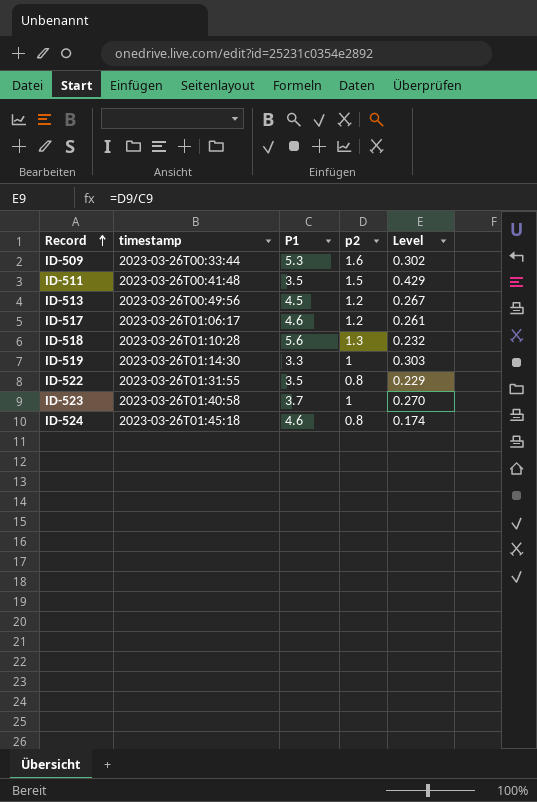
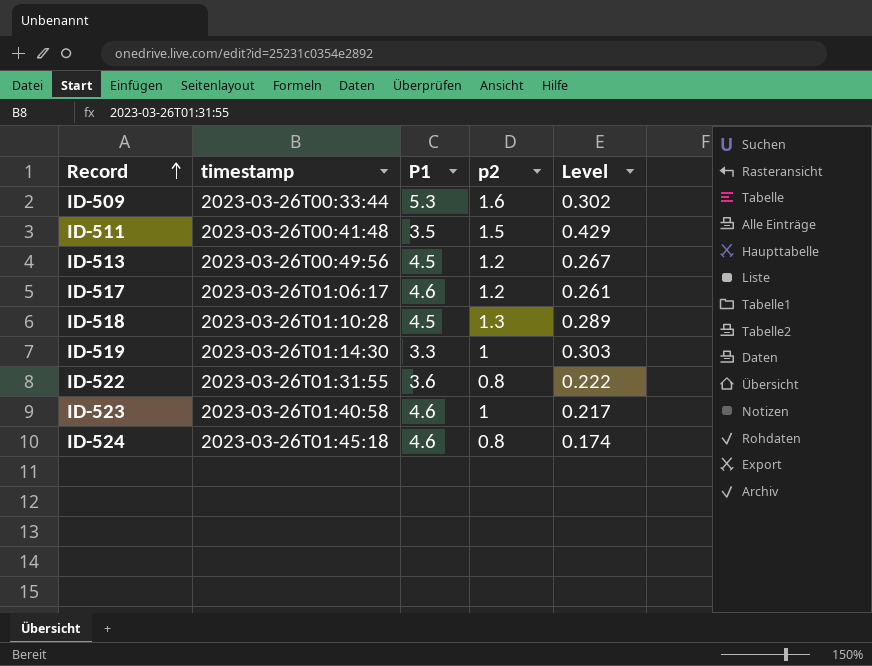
ID-518 | P1: 5.6 -> 4.5
ID-518 | Level: 0.232 -> 0.289
ID-522 | P1: 3.5 -> 3.6
ID-522 | Level: 0.229 -> 0.222
ID-523 | P1: 3.7 -> 4.6
ID-523 | Level: 0.270 -> 0.217

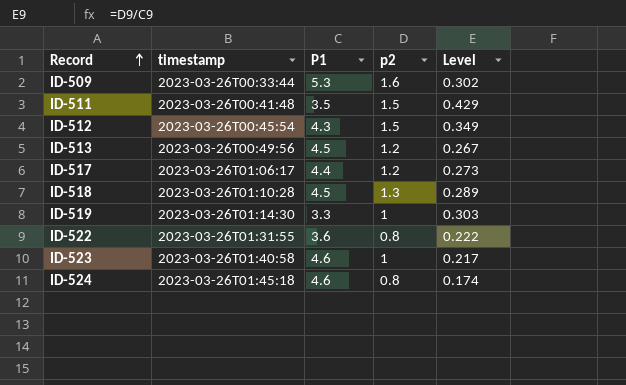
row ID-512: none -> 2023-03-26T00:45:54 | 4.3 | 1.5 | 0.349
ID-517 | P1: 4.6 -> 4.4
ID-517 | Level: 0.261 -> 0.273

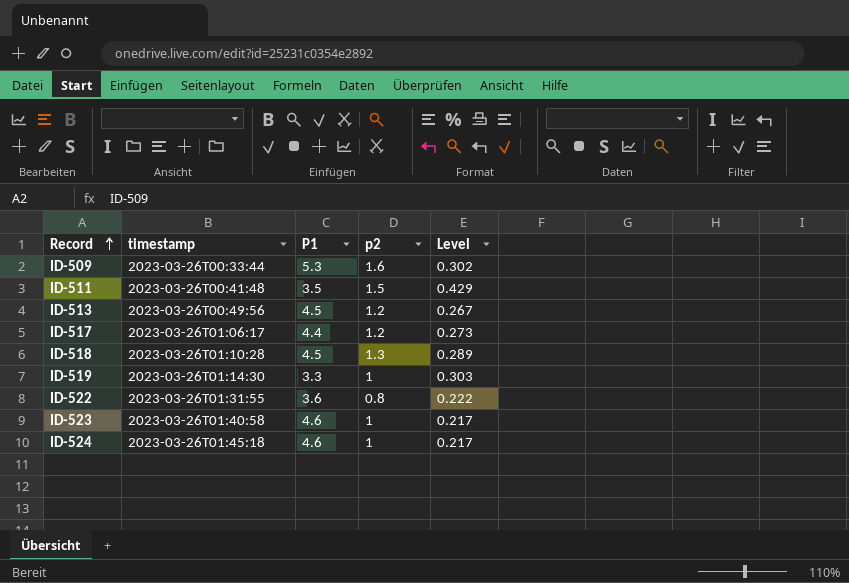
row ID-512: 2023-03-26T00:45:54 | 4.3 | 1.5 | 0.349 -> none
ID-524 | p2: 0.8 -> 1
ID-524 | Level: 0.174 -> 0.217

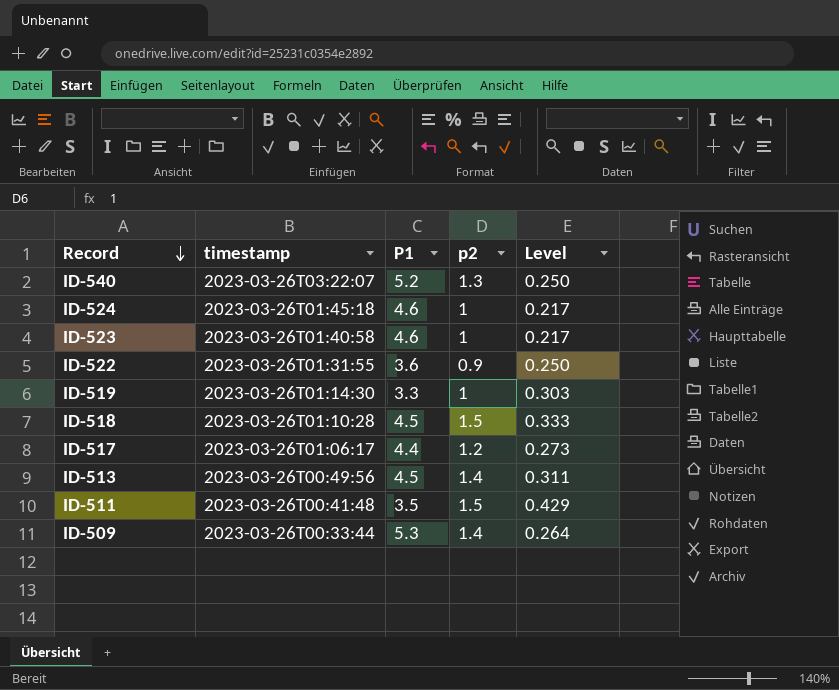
row order: Record ascending -> Record descending
row ID-540: none -> 2023-03-26T03:22:07 | 5.2 | 1.3 | 0.250
ID-522 | p2: 0.8 -> 0.9
ID-522 | Level: 0.222 -> 0.250
ID-518 | p2: 1.3 -> 1.5
ID-518 | Level: 0.289 -> 0.333
ID-513 | p2: 1.2 -> 1.4
ID-513 | Level: 0.267 -> 0.311
ID-509 | p2: 1.6 -> 1.4
ID-509 | Level: 0.302 -> 0.264

